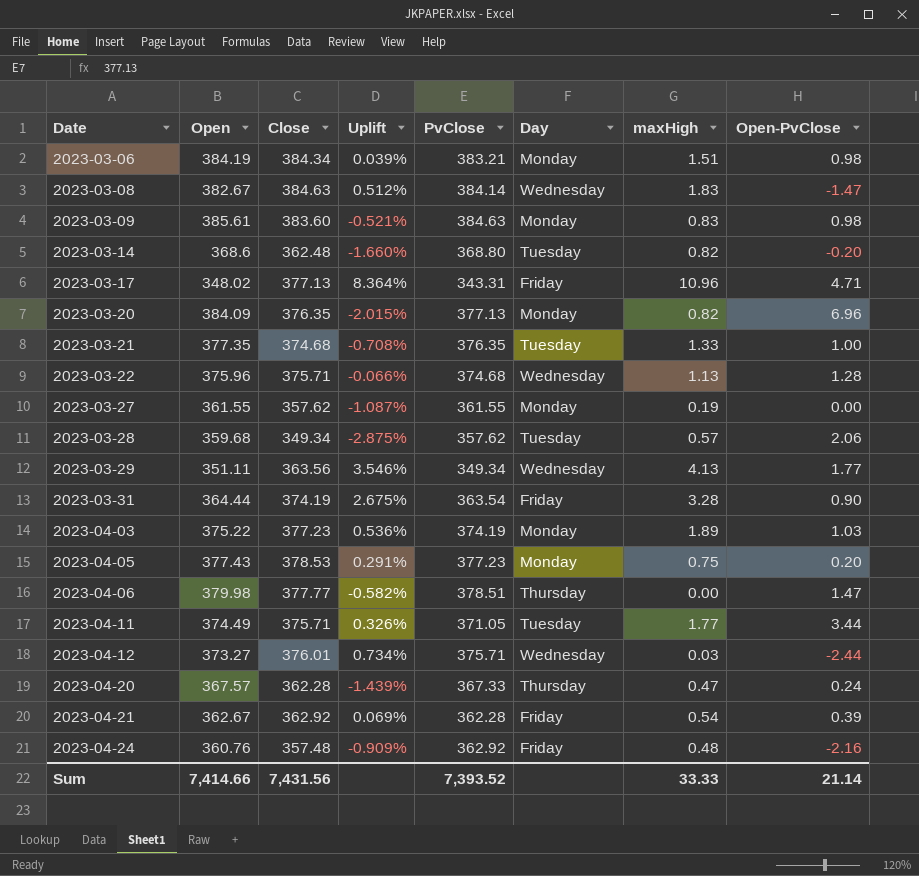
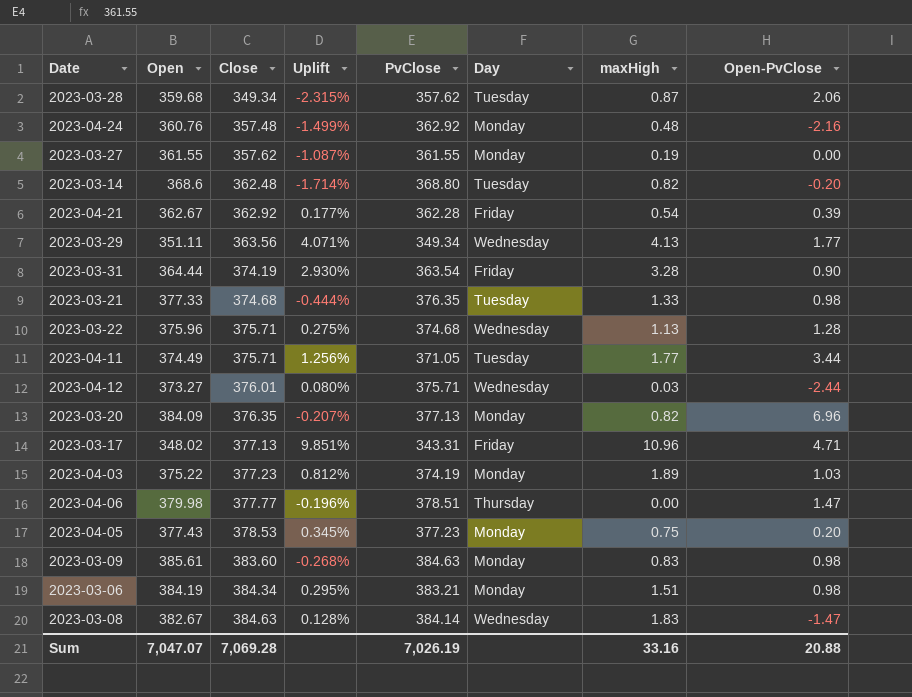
row order: Date ascending -> Close ascending
column Uplift | formula: ([Close] - [Open]) / [Open] -> ([Close] - [PvClose]) / [PvClose]
row 2023-04-20: 367.57 | 362.28 | -1.439% | 367.33 | Thursday | 0.47 | 0.24 -> none
2023-03-28 | maxHigh: 0.57 -> 0.87
2023-04-24 | Day: Friday -> Monday
2023-03-21 | Open: 377.35 -> 377.33
2023-03-21 | Open-PvClose: 1.00 -> 0.98
Sum | Open: 7,414.66 -> 7,047.07
Sum | Close: 7,431.56 -> 7,069.28
Sum | PvClose: 7,393.52 -> 7,026.19
Sum | maxHigh: 33.33 -> 33.16
Sum | Open-PvClose: 21.14 -> 20.88

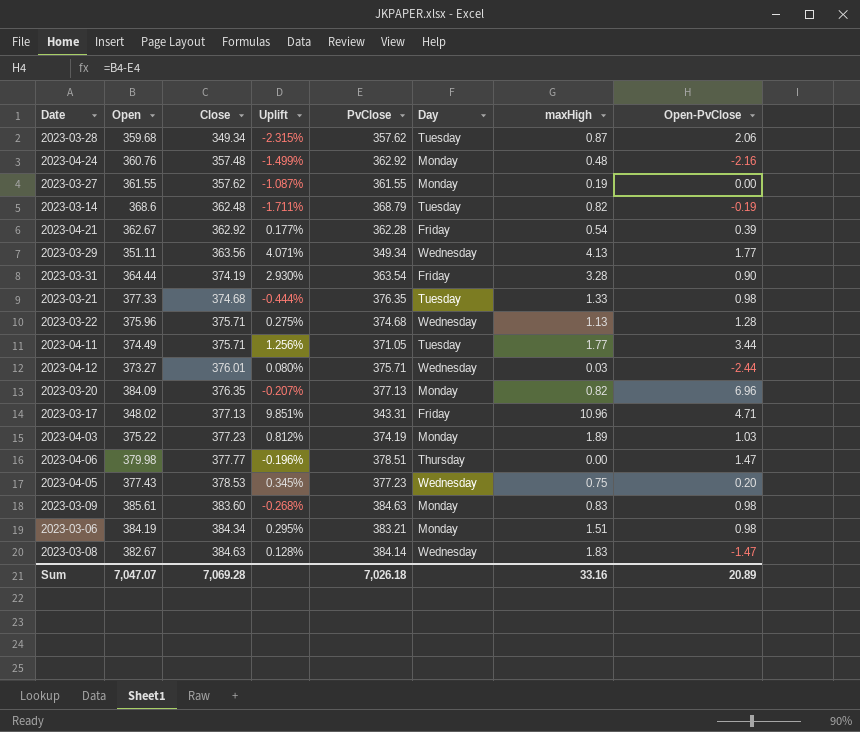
2023-03-14 | Uplift: -1.714% -> -1.711%
2023-03-14 | PvClose: 368.80 -> 368.79
2023-03-14 | Open-PvClose: -0.20 -> -0.19
2023-04-05 | Day: Monday -> Wednesday
Sum | PvClose: 7,026.19 -> 7,026.18
Sum | Open-PvClose: 20.88 -> 20.89

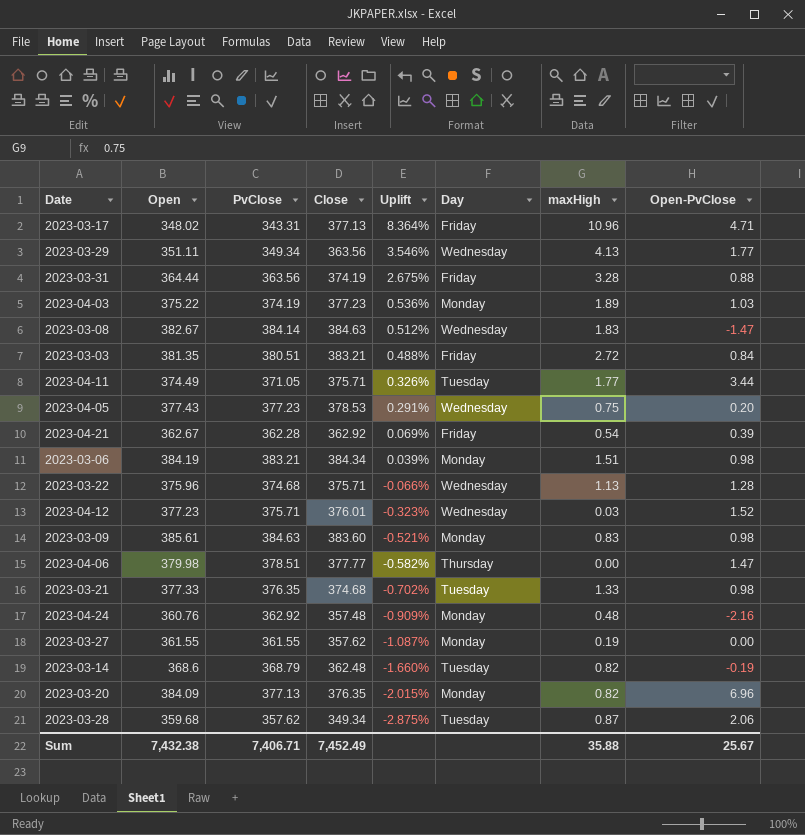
row order: Close ascending -> Uplift descending
column PvClose | position: 5 -> 3
column Uplift | formula: ([Close] - [PvClose]) / [PvClose] -> ([Close] - [Open]) / [Open]
2023-03-31 | PvClose: 363.54 -> 363.56
2023-03-31 | Open-PvClose: 0.90 -> 0.88
row 2023-03-03: none -> 381.35 | 380.51 | 383.21 | 0.488% | Friday | 2.72 | 0.84
2023-04-12 | Open: 373.27 -> 377.23
2023-04-12 | Open-PvClose: -2.44 -> 1.52
Sum | Open: 7,047.07 -> 7,432.38
Sum | PvClose: 7,026.18 -> 7,406.71
Sum | Close: 7,069.28 -> 7,452.49
Sum | maxHigh: 33.16 -> 35.88
Sum | Open-PvClose: 20.89 -> 25.67

